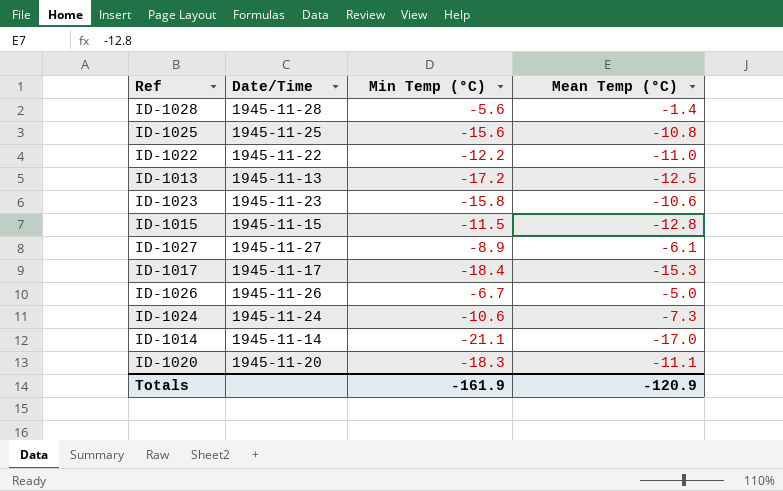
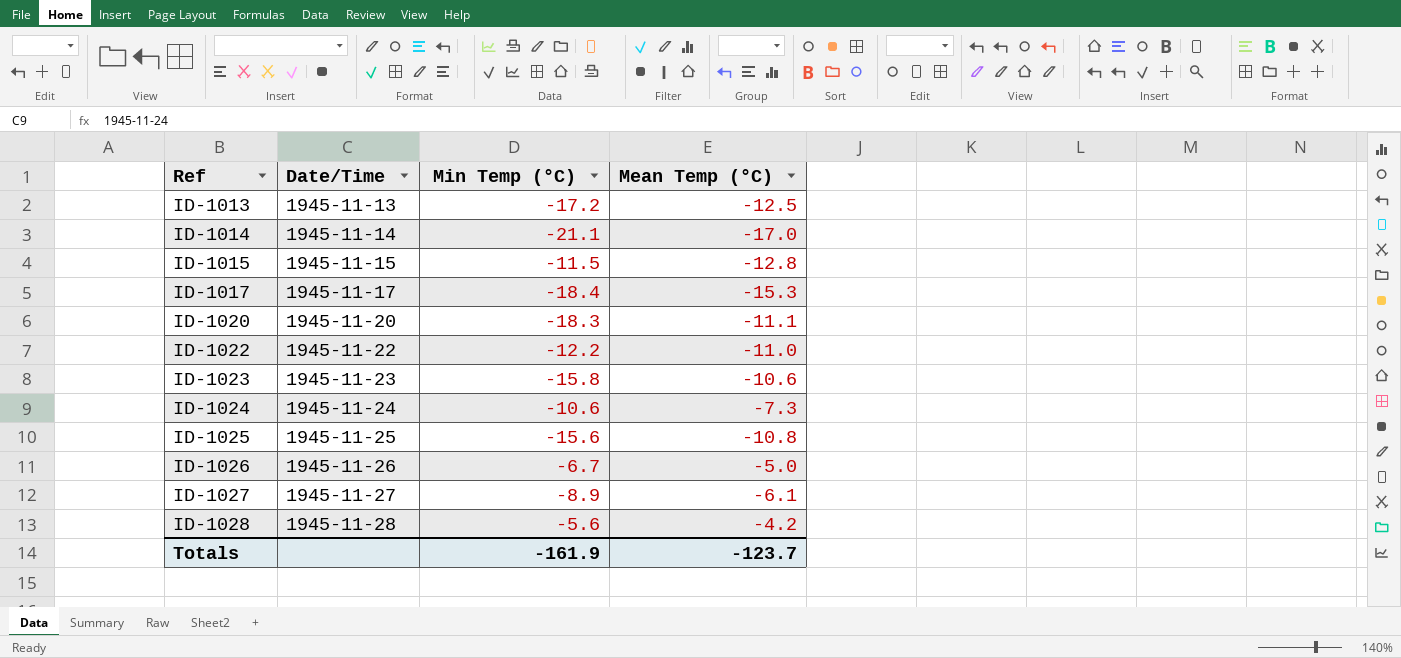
row order: none -> Ref ascending
ID-1028 | Mean Temp (°C): -1.4 -> -4.2
Totals | Mean Temp (°C): -120.9 -> -123.7

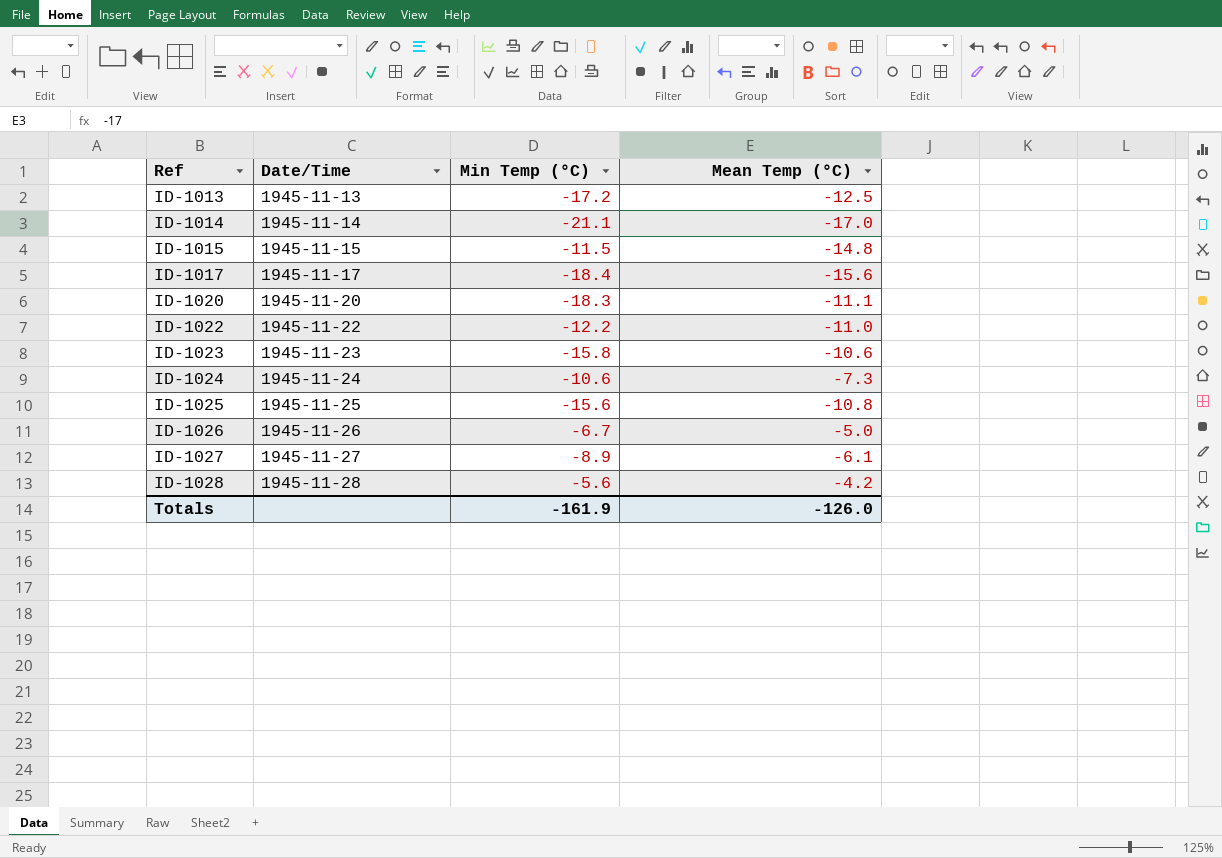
ID-1015 | Mean Temp (°C): -12.8 -> -14.8
ID-1017 | Mean Temp (°C): -15.3 -> -15.6
Totals | Mean Temp (°C): -123.7 -> -126.0

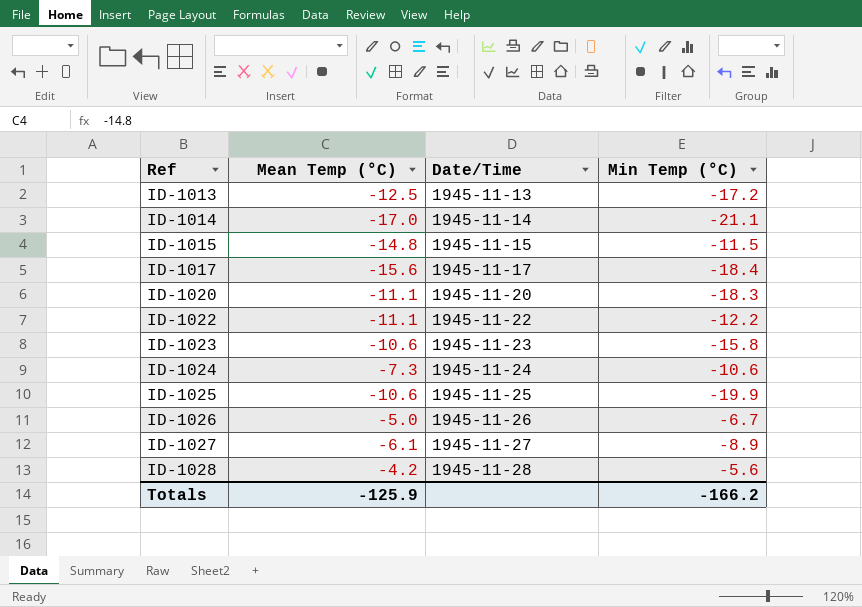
column Mean Temp (°C) | position: 4 -> 2
ID-1022 | Mean Temp (°C): -11.0 -> -11.1
ID-1025 | Mean Temp (°C): -10.8 -> -10.6
ID-1025 | Min Temp (°C): -15.6 -> -19.9
Totals | Mean Temp (°C): -126.0 -> -125.9
Totals | Min Temp (°C): -161.9 -> -166.2

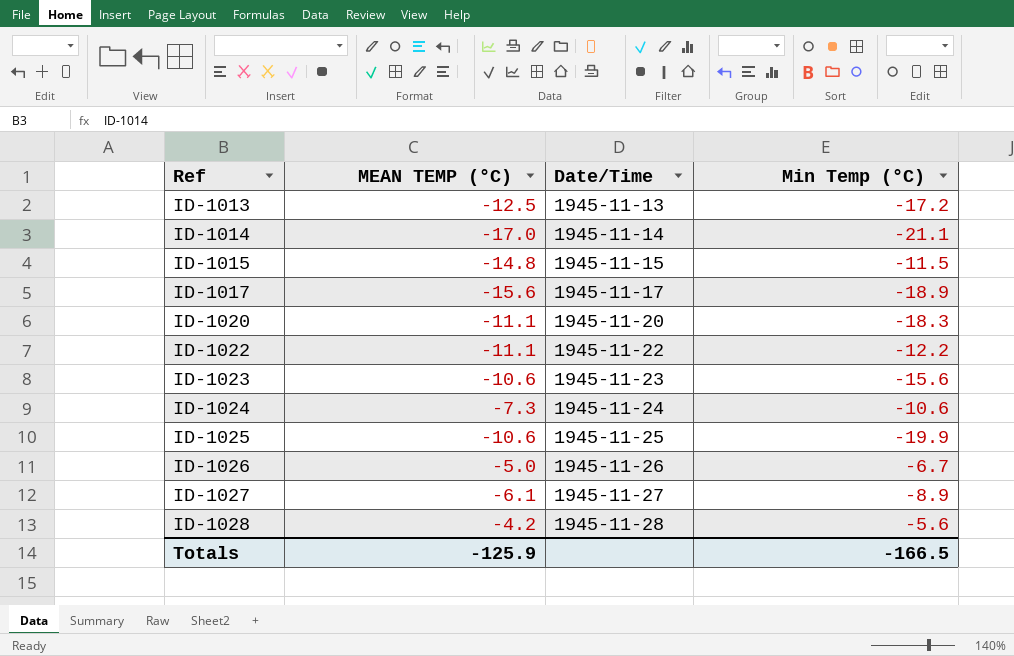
column name: Mean Temp (°C) -> MEAN TEMP (°C)
ID-1017 | Min Temp (°C): -18.4 -> -18.9
ID-1023 | Min Temp (°C): -15.8 -> -15.6
Totals | Min Temp (°C): -166.2 -> -166.5

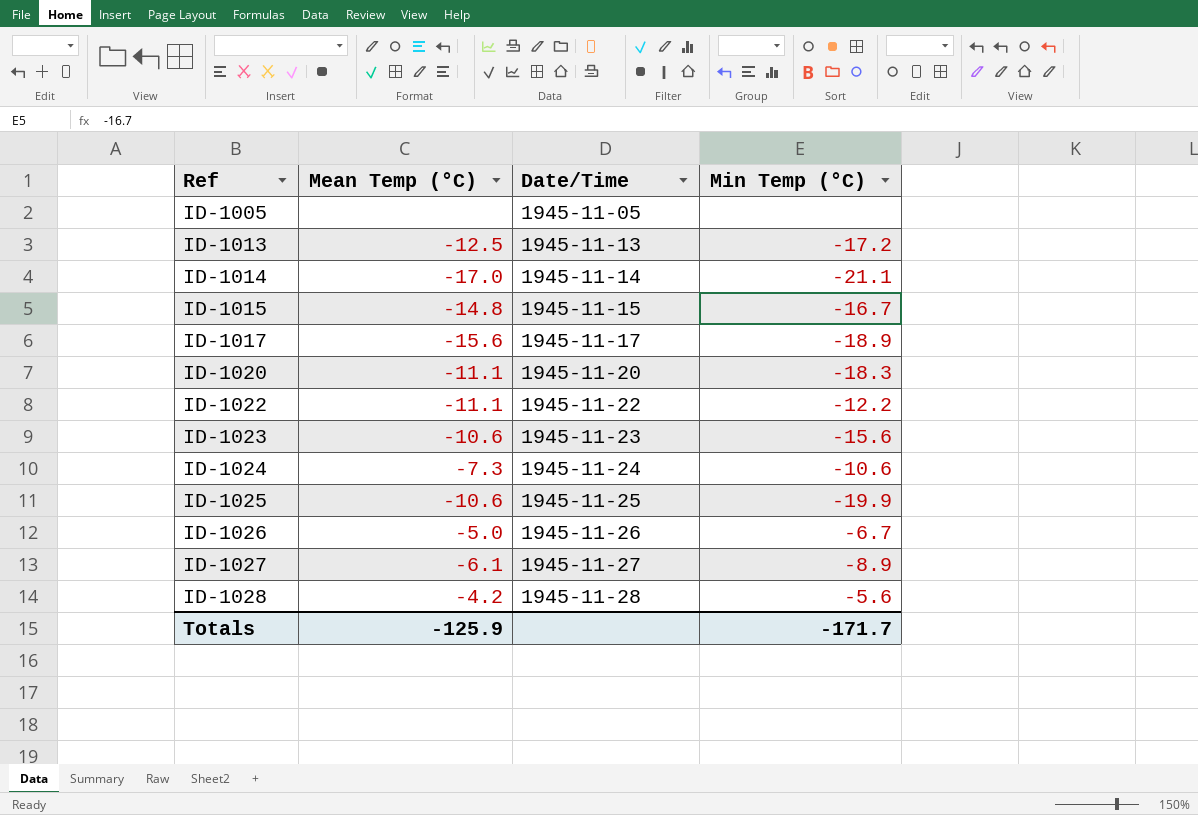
column name: MEAN TEMP (°C) -> Mean Temp (°C)
row ID-1005: none -> none | 1945-11-05 | none
ID-1015 | Min Temp (°C): -11.5 -> -16.7
Totals | Min Temp (°C): -166.5 -> -171.7

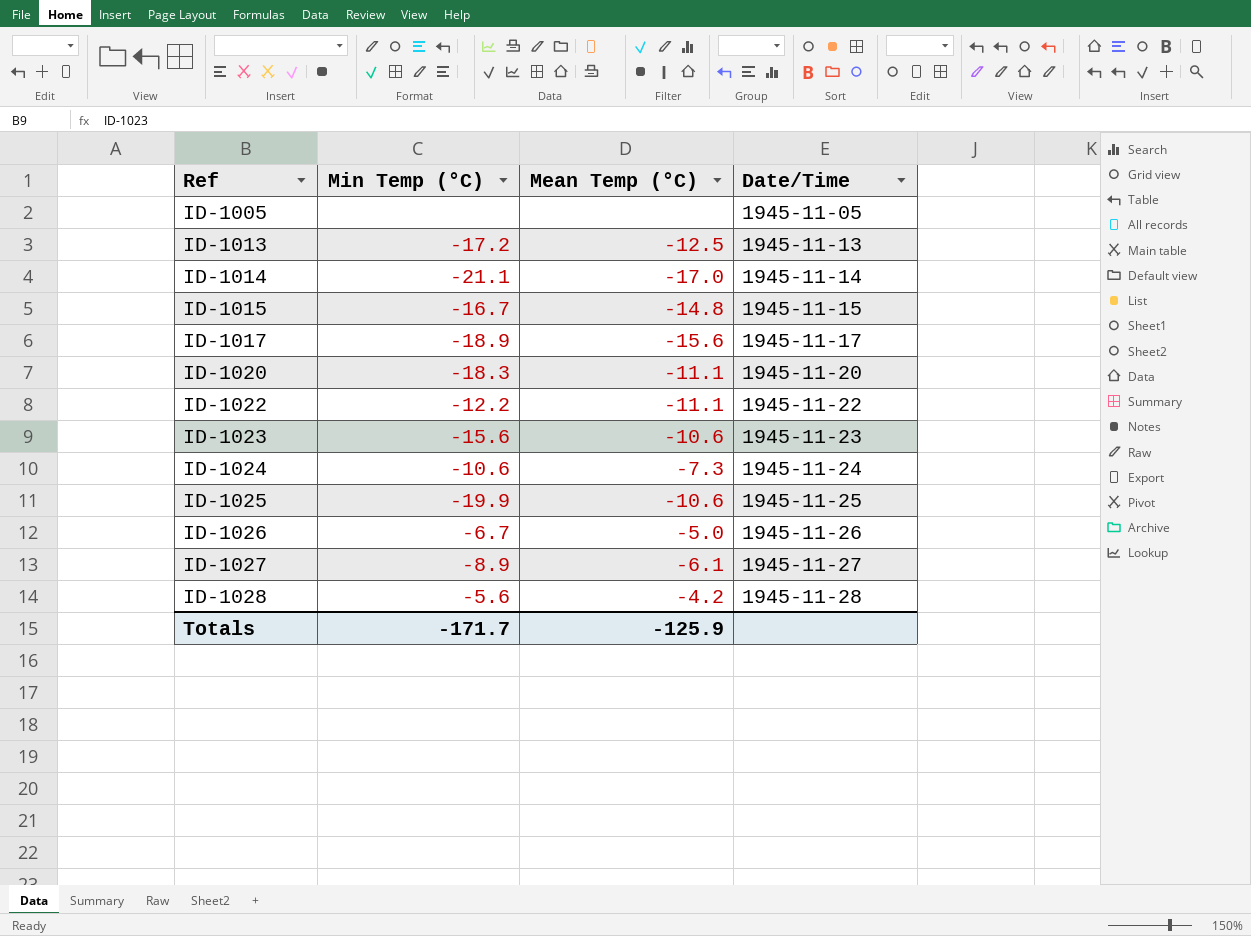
column Min Temp (°C) | position: 4 -> 2

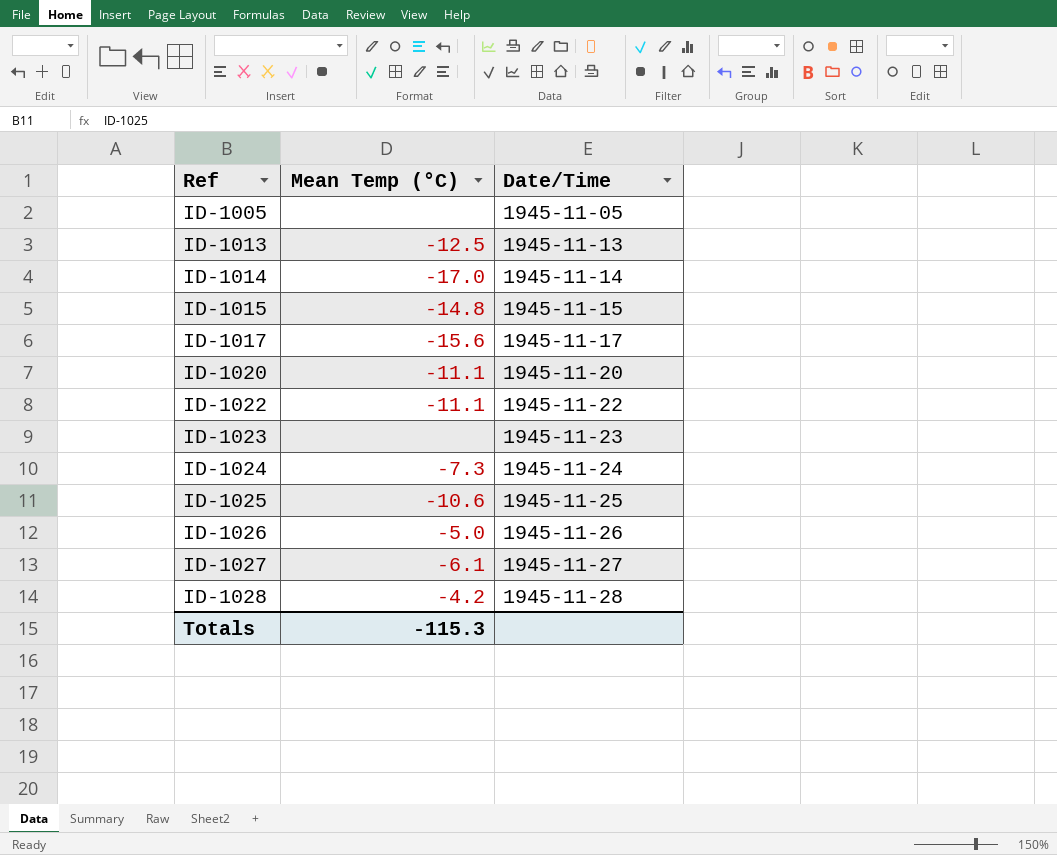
column Min Temp (°C) | position: 2 -> none
ID-1023 | Mean Temp (°C): -10.6 -> none
Totals | Mean Temp (°C): -125.9 -> -115.3

